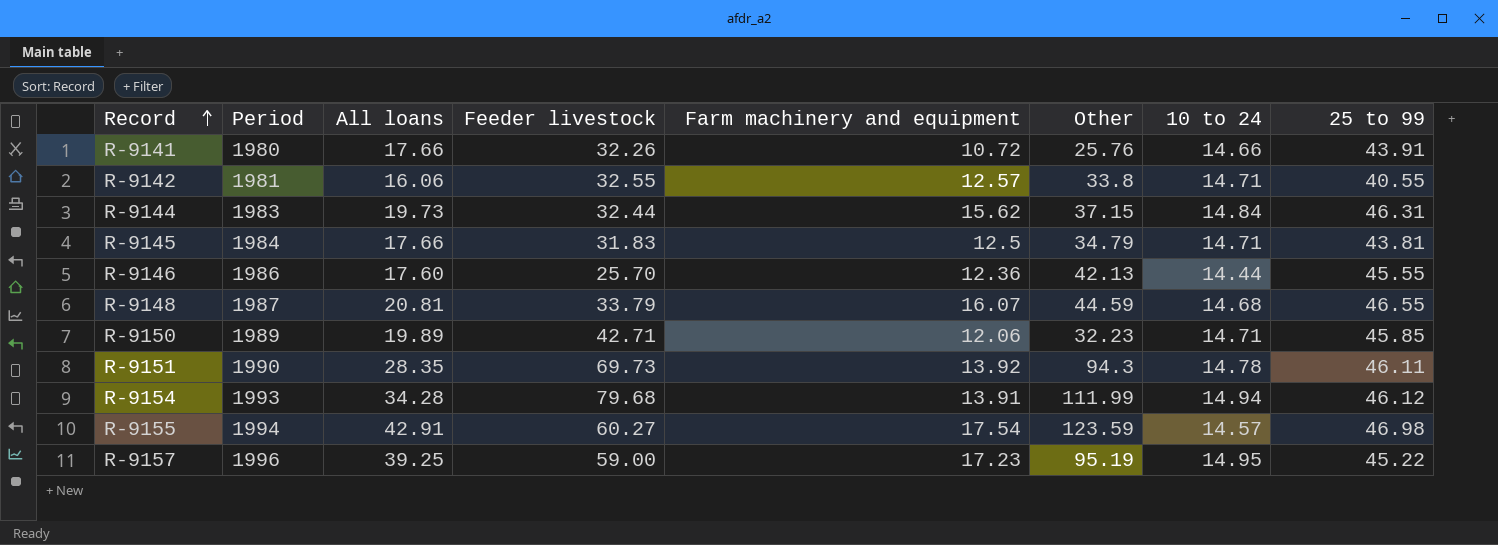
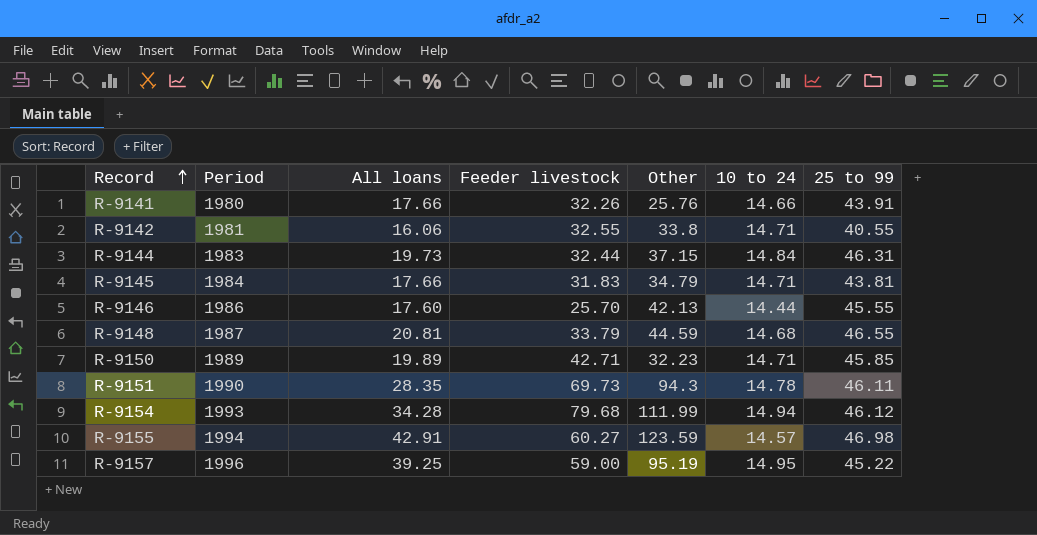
column Farm machinery and equipment | position: 5 -> none

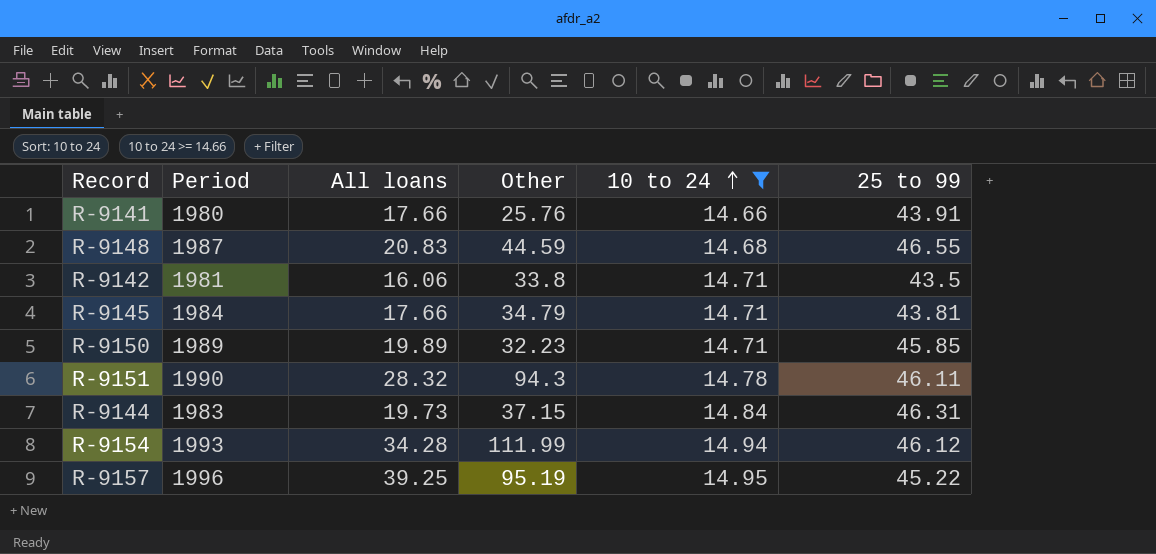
filter: none -> 10 to 24 >= 14.66
row order: Record ascending -> 10 to 24 ascending
column Feeder livestock | position: 4 -> none
R-9148 | All loans: 20.81 -> 20.83
R-9142 | 25 to 99: 40.55 -> 43.5
R-9151 | All loans: 28.35 -> 28.32

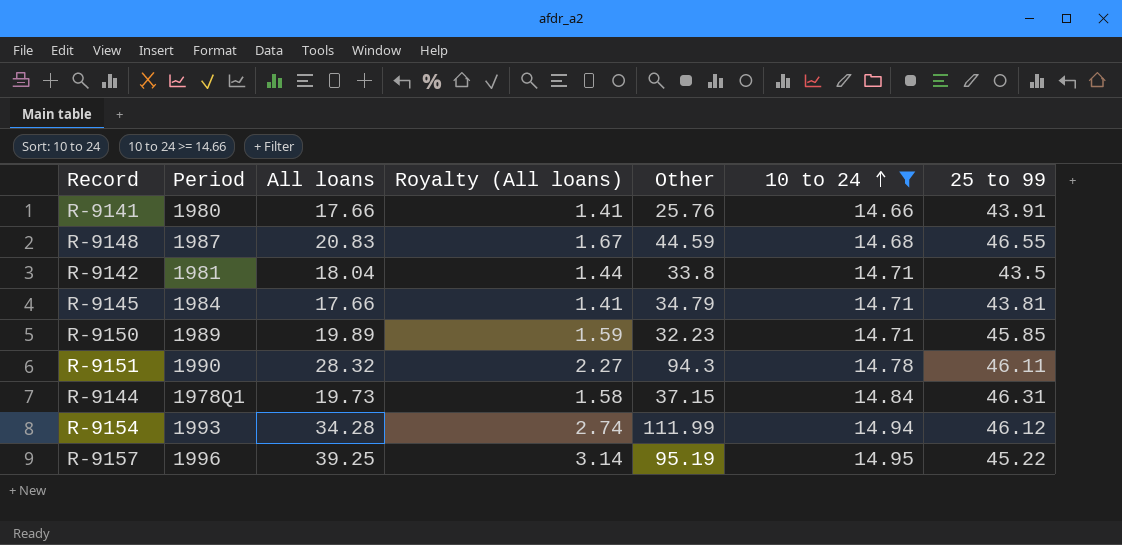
column Royalty (All loans) | formula: none -> [All loans] * 0.08
R-9142 | All loans: 16.06 -> 18.04
R-9144 | Period: 1983 -> 1978Q1

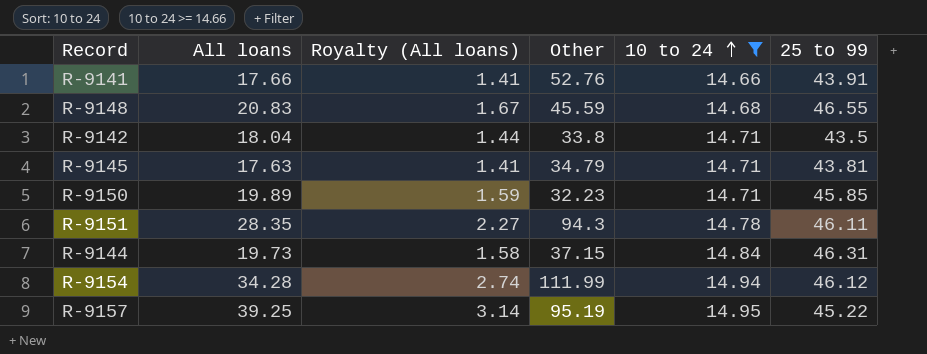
column Period | position: 2 -> none
R-9141 | Other: 25.76 -> 52.76
R-9148 | Other: 44.59 -> 45.59
R-9145 | All loans: 17.66 -> 17.63
R-9151 | All loans: 28.32 -> 28.35

